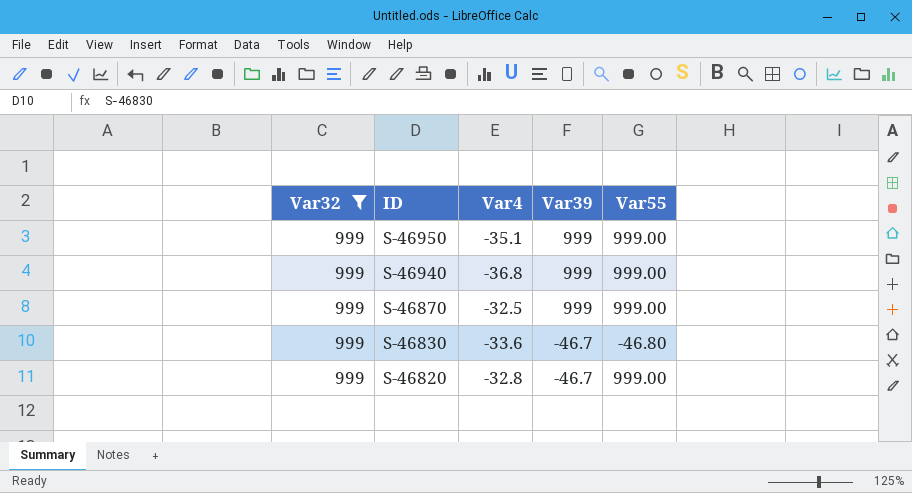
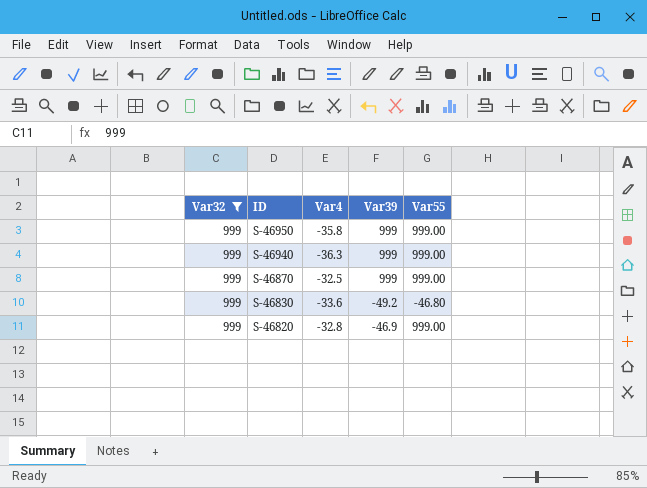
S-46950 | Var4: -35.1 -> -35.8
S-46940 | Var4: -36.8 -> -36.3
S-46830 | Var39: -46.7 -> -49.2
S-46820 | Var39: -46.7 -> -46.9

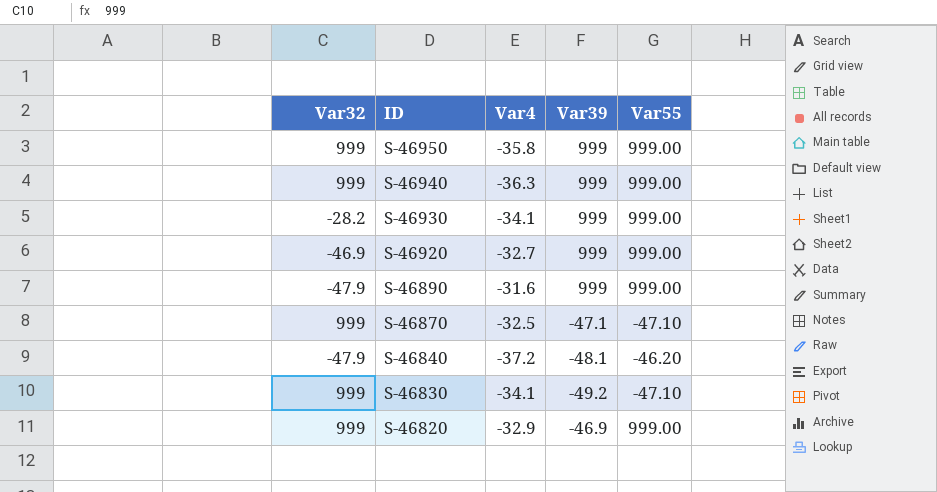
filter: Var32 = 999 -> none
S-46870 | Var39: 999 -> -47.1
S-46870 | Var55: 999.00 -> -47.10
S-46830 | Var4: -33.6 -> -34.1
S-46830 | Var55: -46.80 -> -47.10
S-46820 | Var4: -32.8 -> -32.9

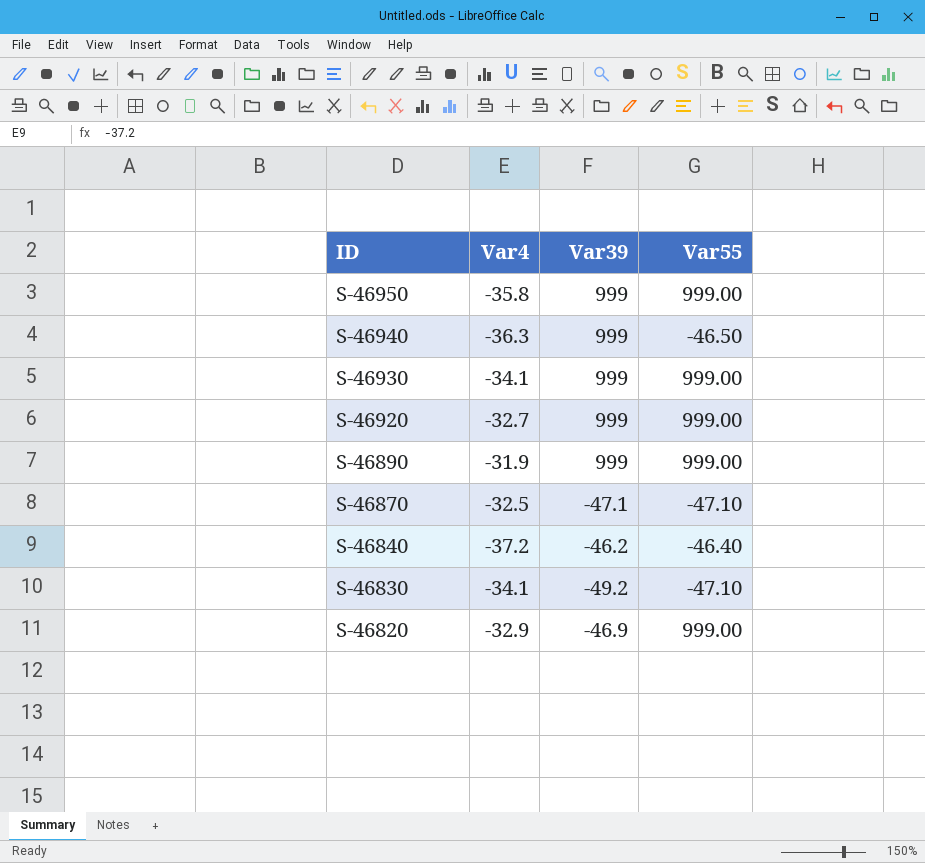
column Var32 | position: 1 -> none
S-46940 | Var55: 999.00 -> -46.50
S-46890 | Var4: -31.6 -> -31.9
S-46840 | Var39: -48.1 -> -46.2
S-46840 | Var55: -46.20 -> -46.40

